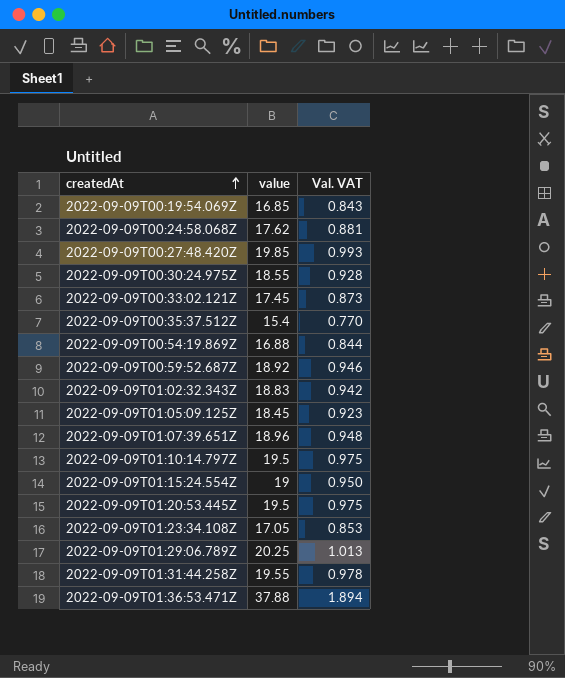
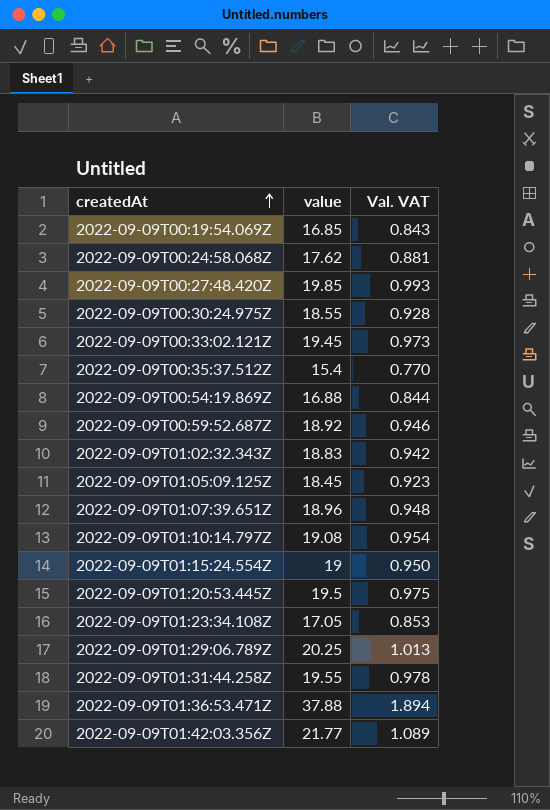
2022-09-09T00:33:02.121Z | value: 17.45 -> 19.45
2022-09-09T00:33:02.121Z | Val. VAT: 0.873 -> 0.973
2022-09-09T01:10:14.797Z | value: 19.5 -> 19.08
2022-09-09T01:10:14.797Z | Val. VAT: 0.975 -> 0.954
row 2022-09-09T01:42:03.356Z: none -> 21.77 | 1.089

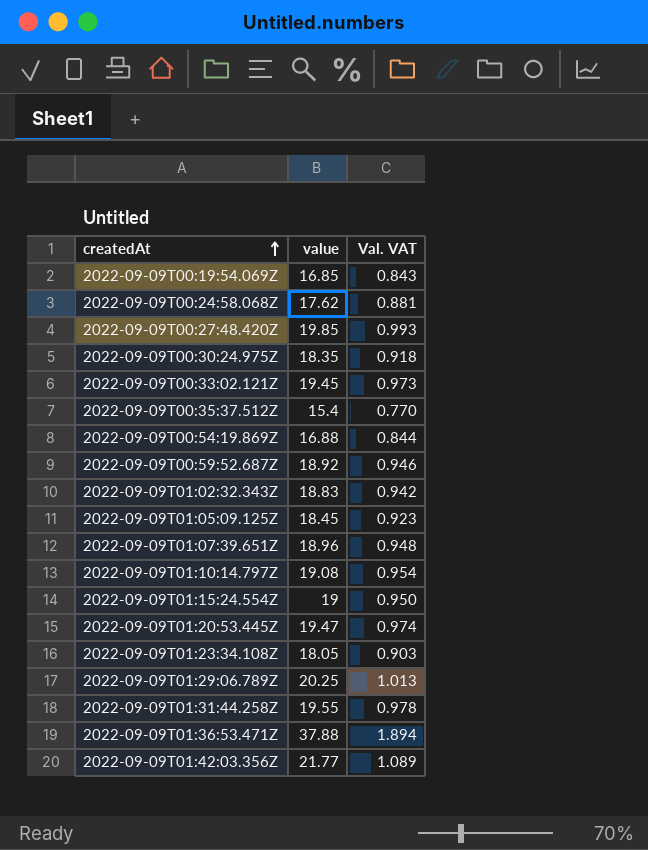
2022-09-09T00:30:24.975Z | value: 18.55 -> 18.35
2022-09-09T00:30:24.975Z | Val. VAT: 0.928 -> 0.918
2022-09-09T01:20:53.445Z | value: 19.5 -> 19.47
2022-09-09T01:20:53.445Z | Val. VAT: 0.975 -> 0.974
2022-09-09T01:23:34.108Z | value: 17.05 -> 18.05
2022-09-09T01:23:34.108Z | Val. VAT: 0.853 -> 0.903

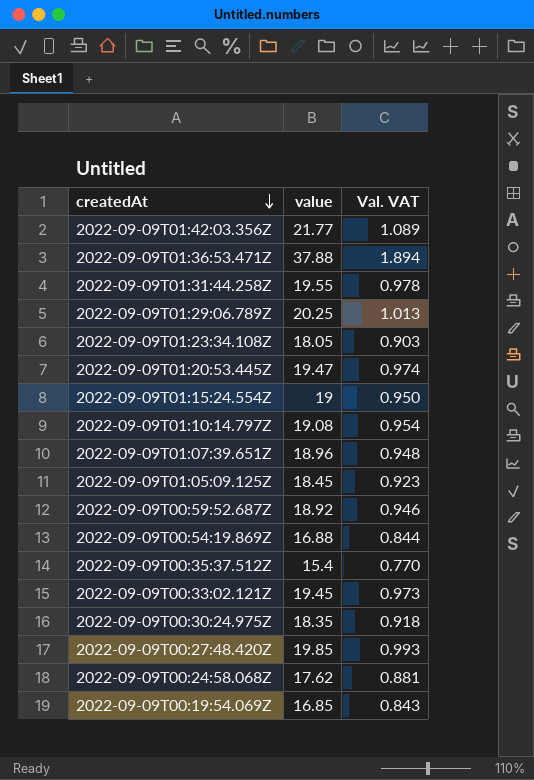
row order: createdAt ascending -> createdAt descending
row 2022-09-09T01:02:32.343Z: 18.83 | 0.942 -> none

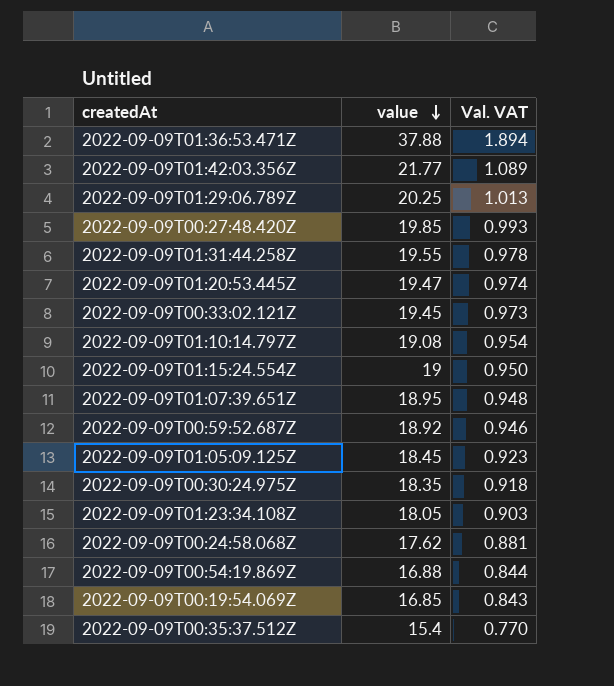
row order: createdAt descending -> value descending
2022-09-09T01:07:39.651Z | value: 18.96 -> 18.95

